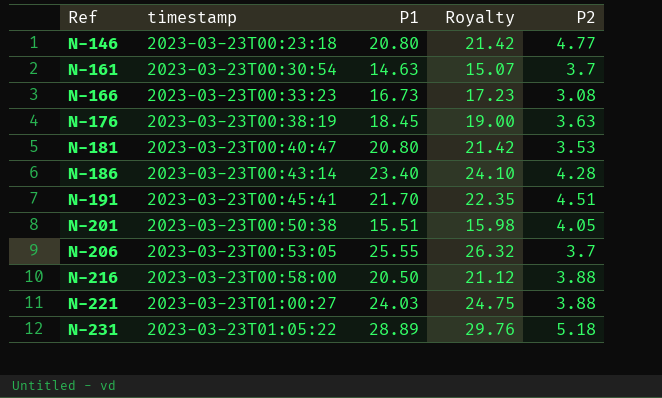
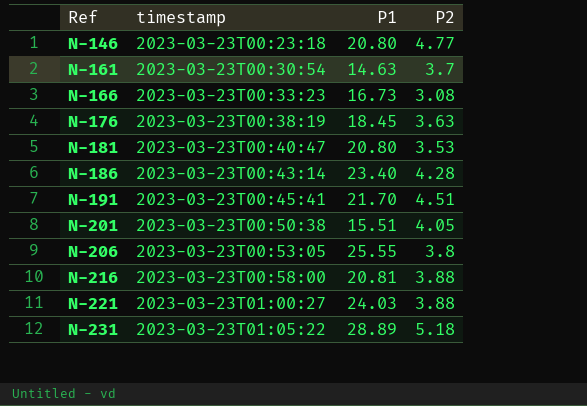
column Royalty | formula: [P1] * 1.03 -> none
N-206 | P2: 3.7 -> 3.8
N-216 | P1: 20.50 -> 20.81

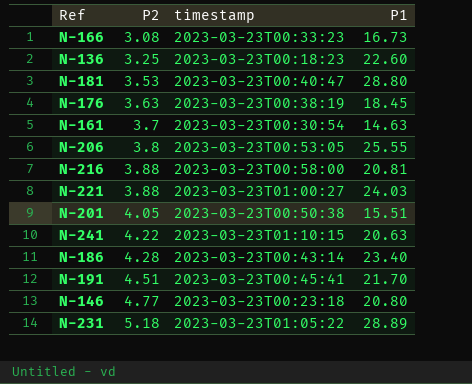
row order: Ref ascending -> P2 ascending
column P2 | position: 4 -> 2
row N-136: none -> 3.25 | 2023-03-23T00:18:23 | 22.60
N-181 | P1: 20.80 -> 28.80
row N-241: none -> 4.22 | 2023-03-23T01:10:15 | 20.63

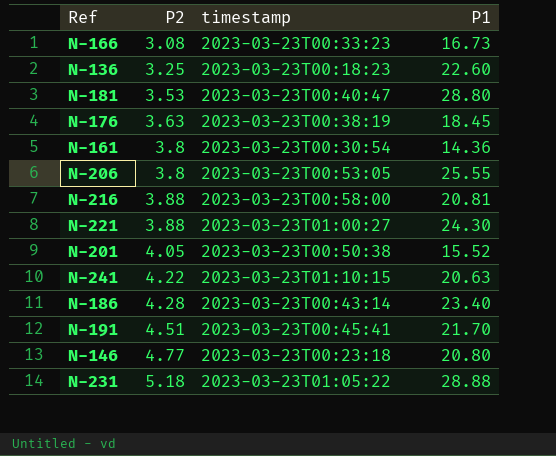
N-161 | P2: 3.7 -> 3.8
N-161 | P1: 14.63 -> 14.36
N-221 | P1: 24.03 -> 24.30
N-201 | P1: 15.51 -> 15.52
N-231 | P1: 28.89 -> 28.88

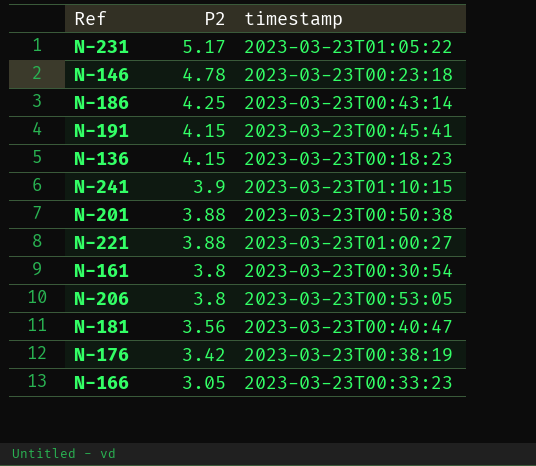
row order: P2 ascending -> P2 descending
column P1 | position: 4 -> none
row N-216: 3.88 | 2023-03-23T00:58:00 | 20.81 -> none
N-231 | P2: 5.18 -> 5.17
N-146 | P2: 4.77 -> 4.78
N-186 | P2: 4.28 -> 4.25
N-191 | P2: 4.51 -> 4.15
N-136 | P2: 3.25 -> 4.15
N-241 | P2: 4.22 -> 3.9
N-201 | P2: 4.05 -> 3.88
N-181 | P2: 3.53 -> 3.56
N-176 | P2: 3.63 -> 3.42
N-166 | P2: 3.08 -> 3.05

